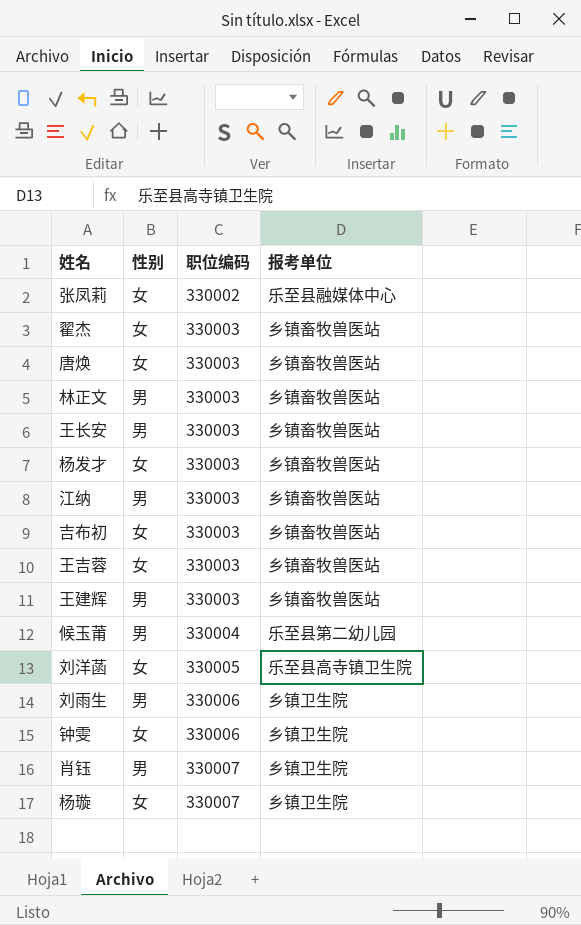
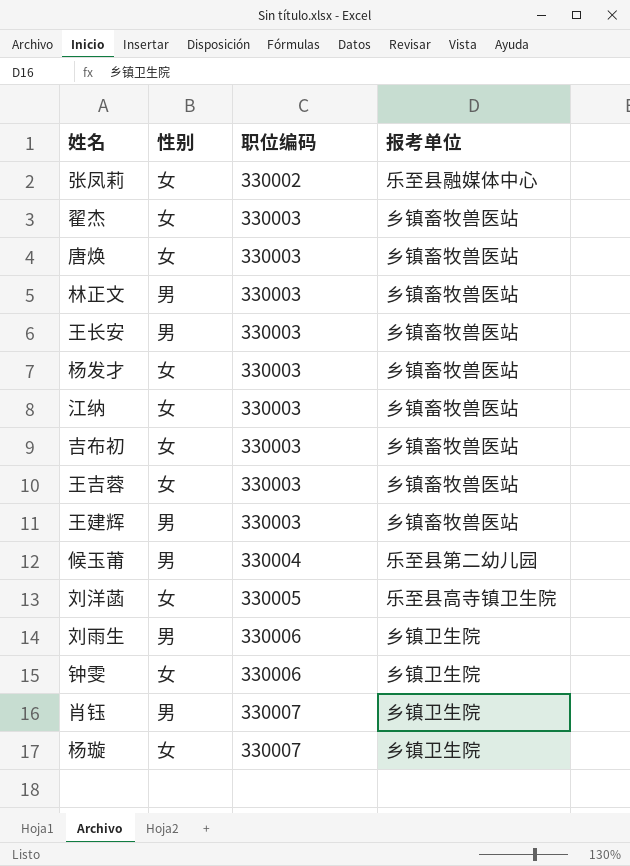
江纳 | 性别: 男 -> 女

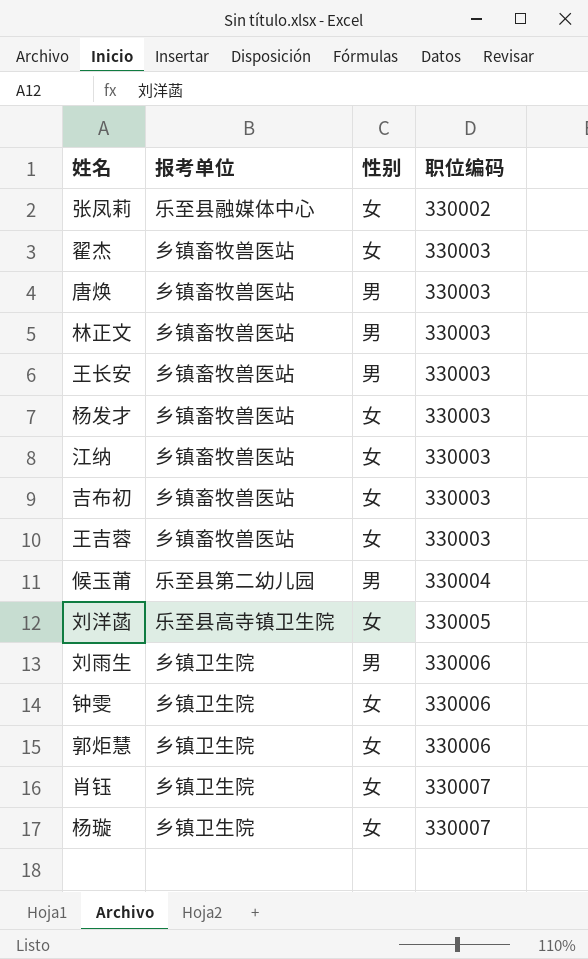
column 报考单位 | position: 4 -> 2
row 王建辉: 男 | 330003 | 乡镇畜牧兽医站 -> none
唐焕 | 性别: 女 -> 男
row 郭炬慧: none -> 乡镇卫生院 | 女 | 330006
肖钰 | 性别: 男 -> 女

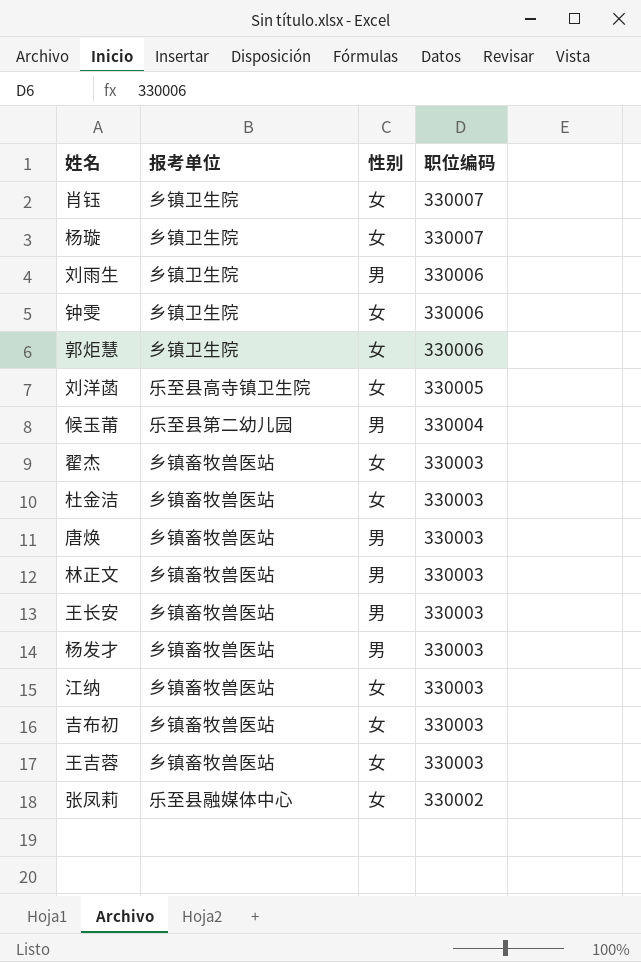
row order: 职位编码 ascending -> 职位编码 descending
row 杜金洁: none -> 乡镇畜牧兽医站 | 女 | 330003
杨发才 | 性别: 女 -> 男

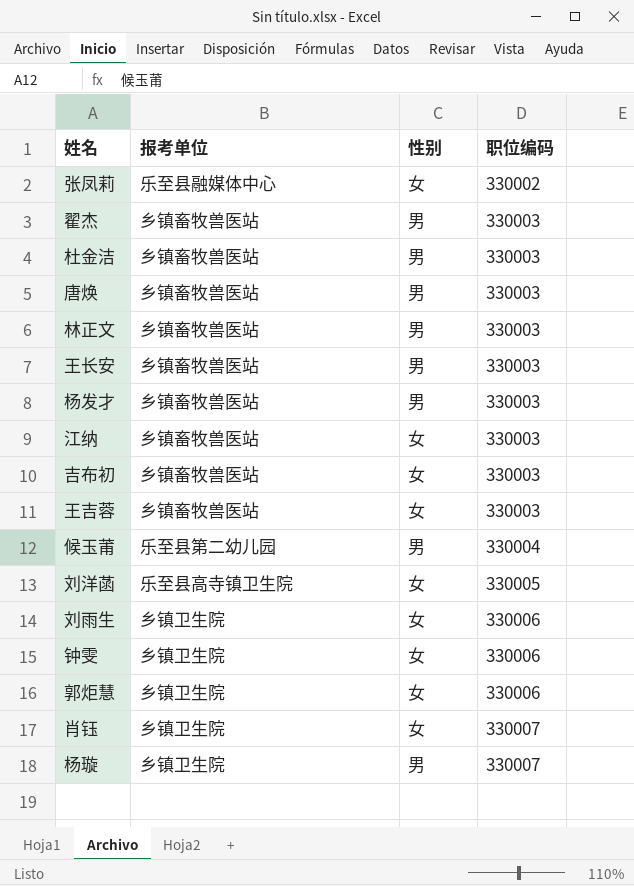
row order: 职位编码 descending -> 职位编码 ascending
翟杰 | 性别: 女 -> 男
杜金洁 | 性别: 女 -> 男
刘雨生 | 性别: 男 -> 女
杨璇 | 性别: 女 -> 男

